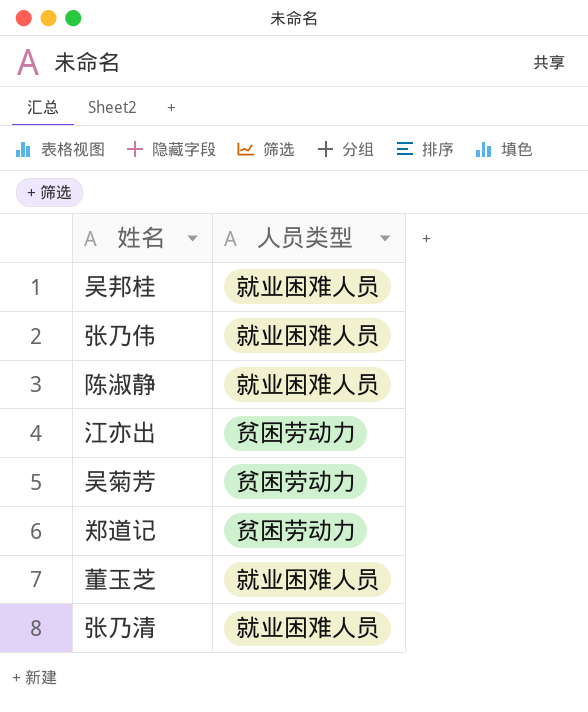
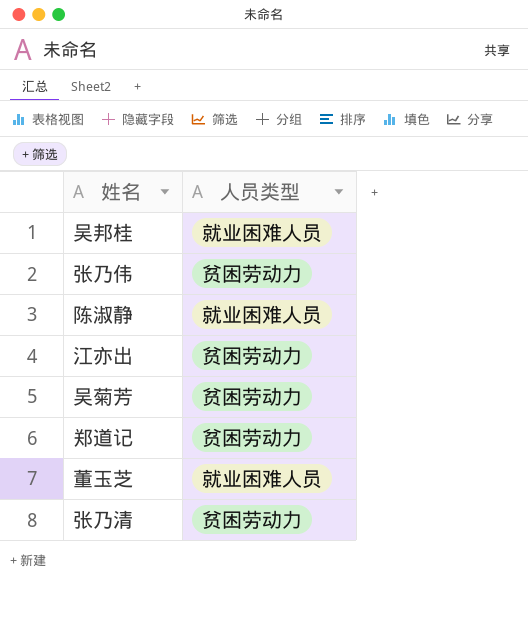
张乃伟 | 人员类型: 就业困难人员 -> 贫困劳动力
张乃清 | 人员类型: 就业困难人员 -> 贫困劳动力

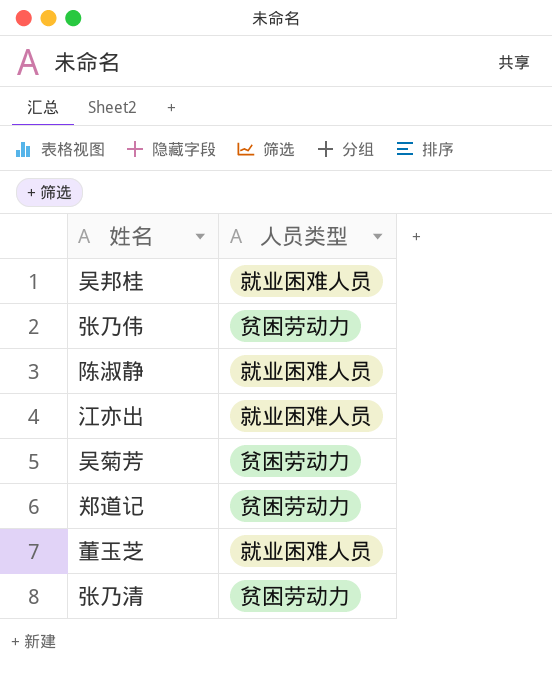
江亦出 | 人员类型: 贫困劳动力 -> 就业困难人员

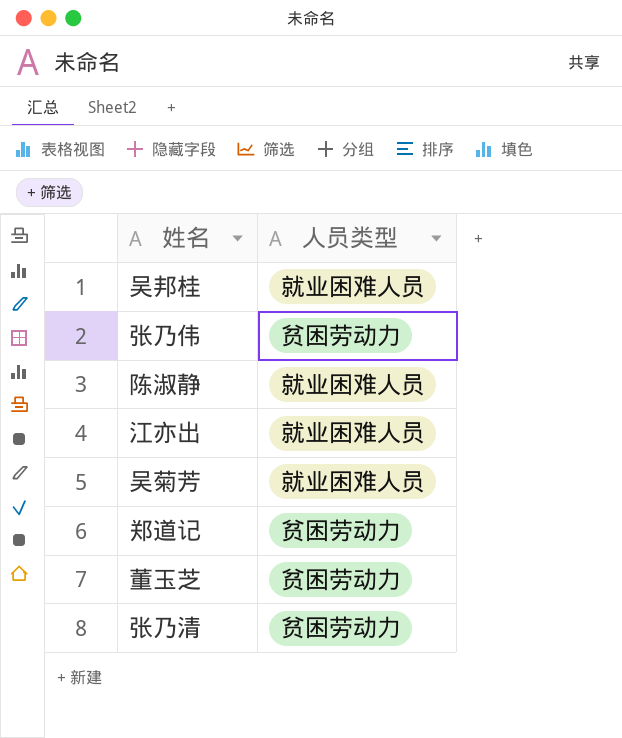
吴菊芳 | 人员类型: 贫困劳动力 -> 就业困难人员
董玉芝 | 人员类型: 就业困难人员 -> 贫困劳动力

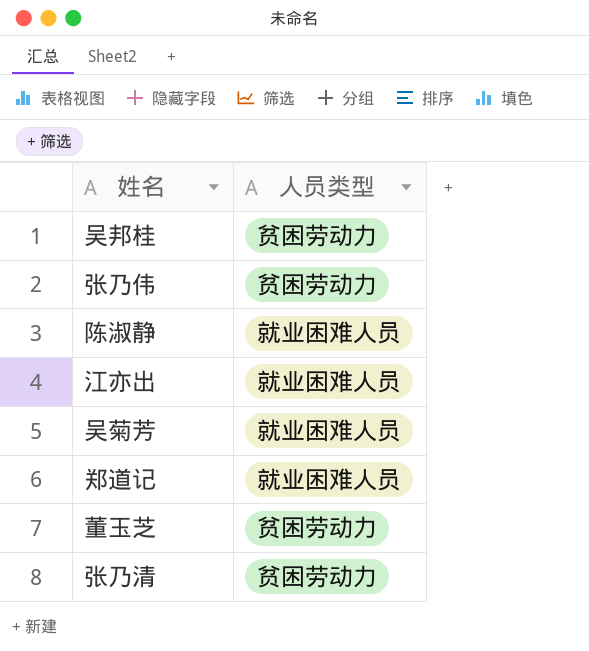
吴邦桂 | 人员类型: 就业困难人员 -> 贫困劳动力
郑道记 | 人员类型: 贫困劳动力 -> 就业困难人员

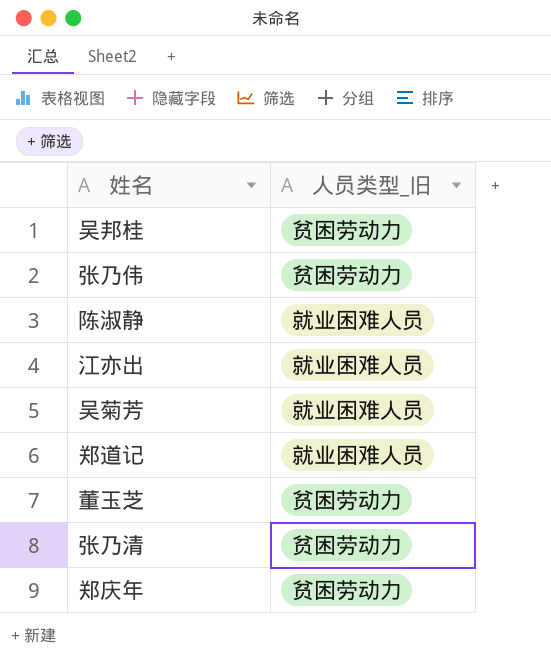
column name: 人员类型 -> 人员类型_旧
row 郑庆年: none -> 贫困劳动力

